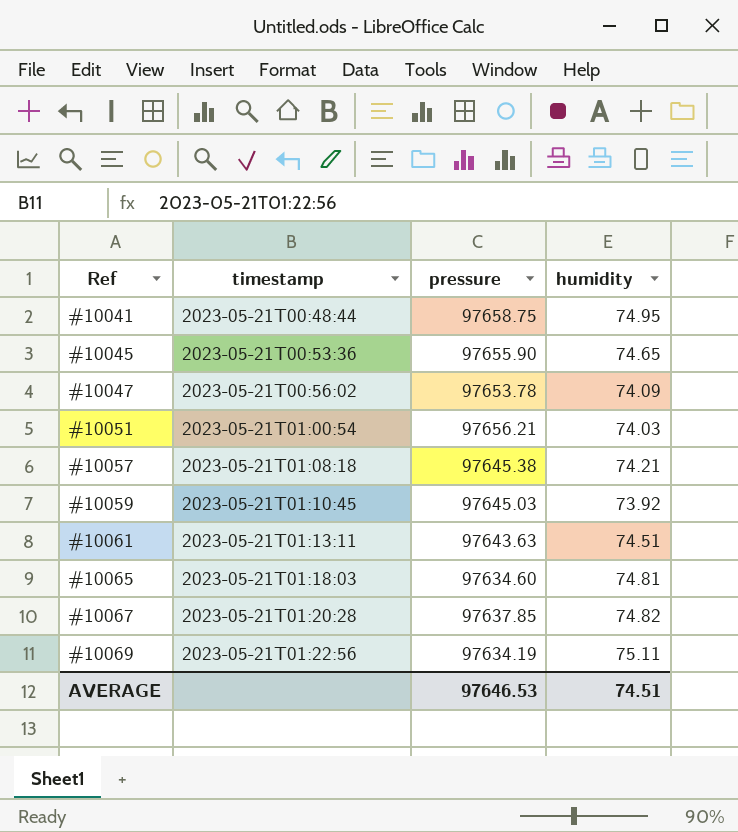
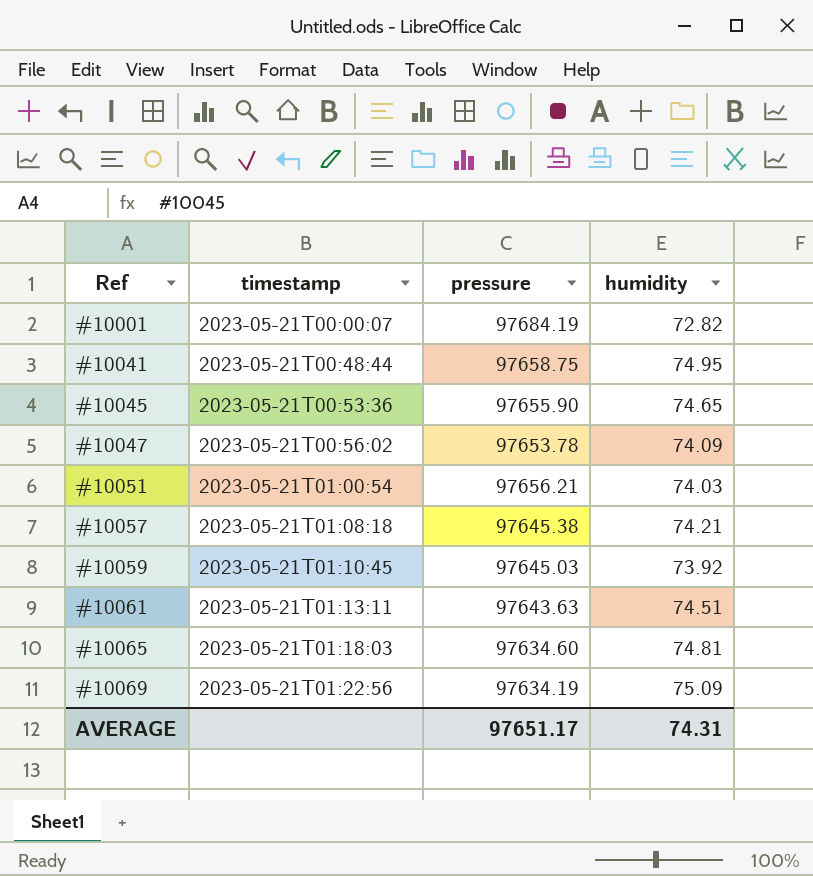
row #10067: 2023-05-21T01:20:28 | 97637.85 | 74.82 -> none
row #10001: none -> 2023-05-21T00:00:07 | 97684.19 | 72.82
#10069 | humidity: 75.11 -> 75.09
AVERAGE | pressure: 97646.53 -> 97651.17
AVERAGE | humidity: 74.51 -> 74.31

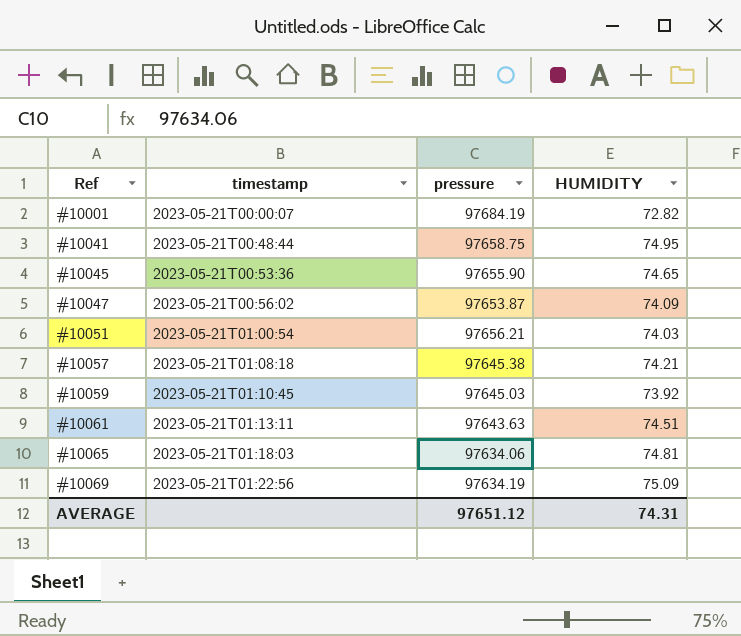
column name: humidity -> HUMIDITY
#10047 | pressure: 97653.78 -> 97653.87
#10065 | pressure: 97634.60 -> 97634.06
AVERAGE | pressure: 97651.17 -> 97651.12

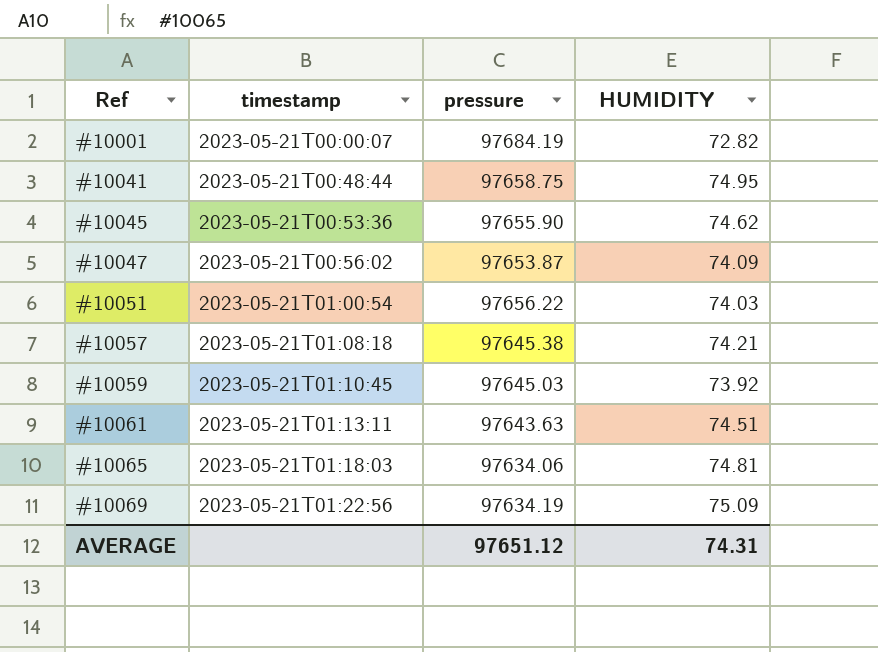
#10045 | HUMIDITY: 74.65 -> 74.62
#10051 | pressure: 97656.21 -> 97656.22

